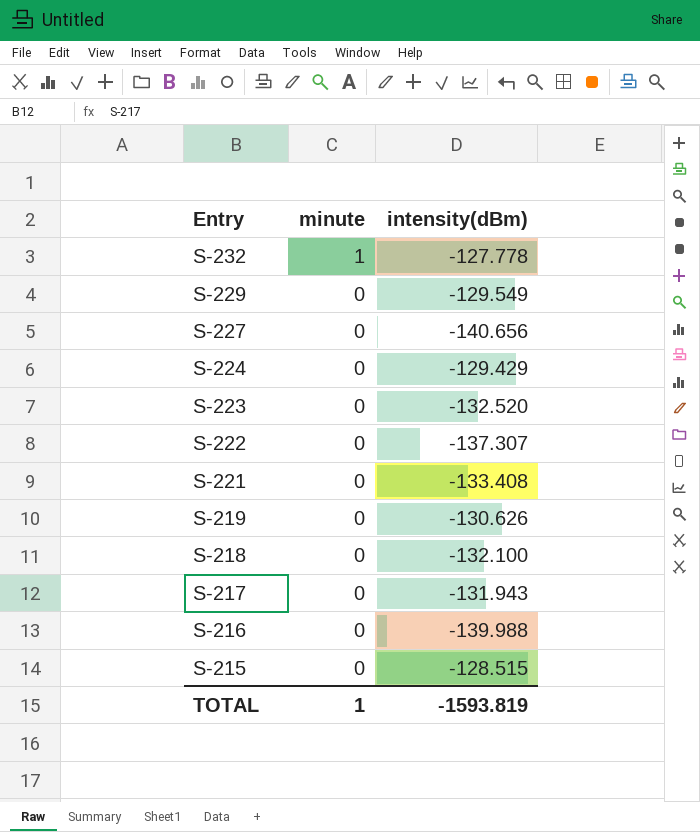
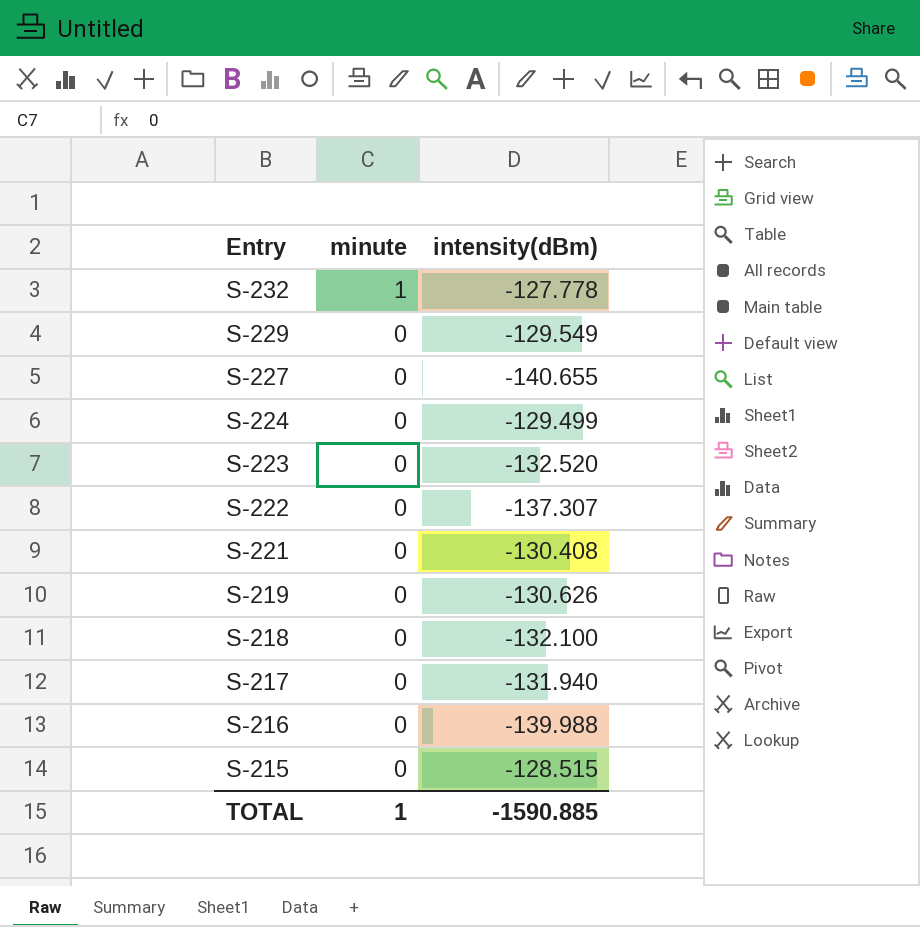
S-227 | intensity(dBm): -140.656 -> -140.655
S-224 | intensity(dBm): -129.429 -> -129.499
S-221 | intensity(dBm): -133.408 -> -130.408
S-217 | intensity(dBm): -131.943 -> -131.940
TOTAL | intensity(dBm): -1593.819 -> -1590.885

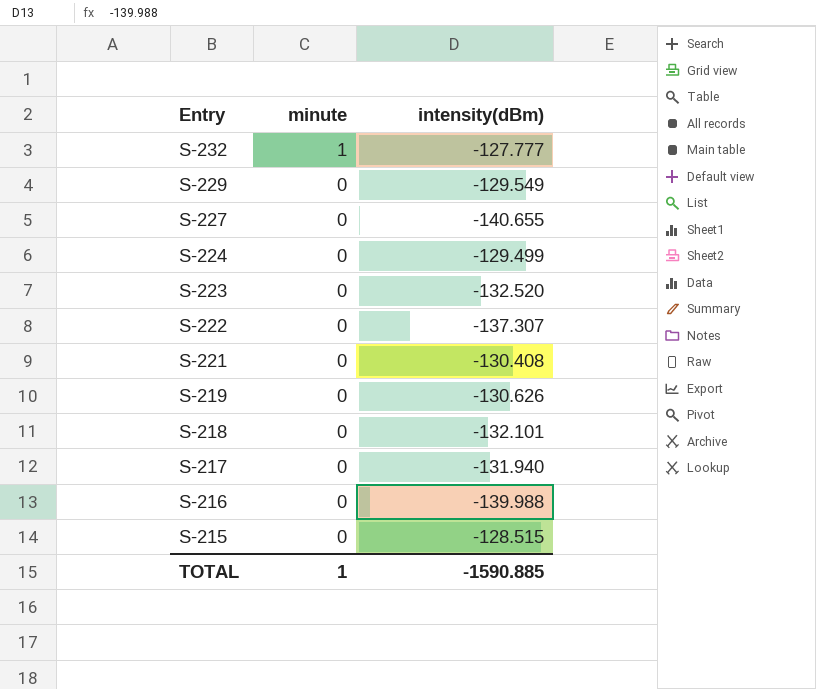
S-232 | intensity(dBm): -127.778 -> -127.777
S-218 | intensity(dBm): -132.100 -> -132.101

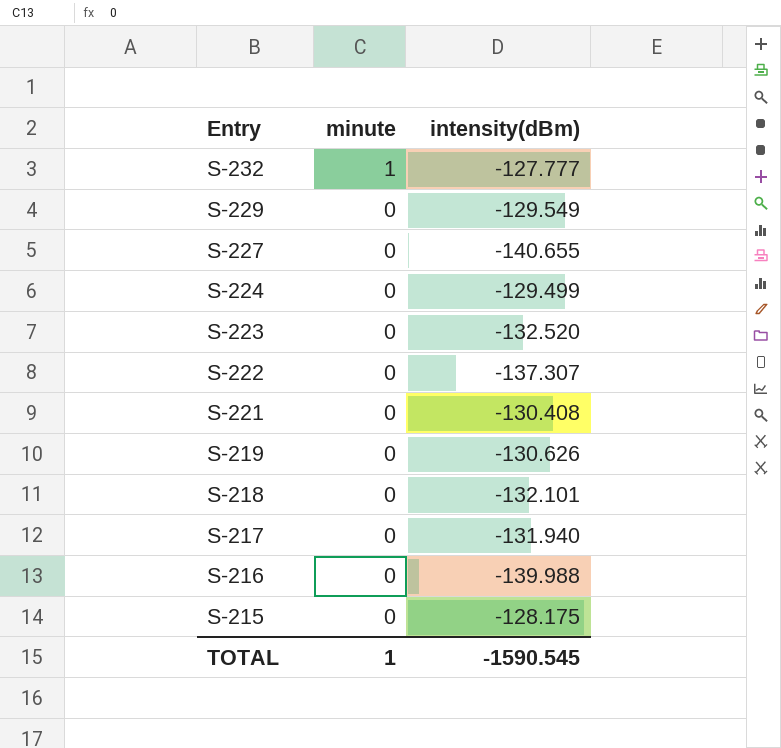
S-215 | intensity(dBm): -128.515 -> -128.175
TOTAL | intensity(dBm): -1590.885 -> -1590.545

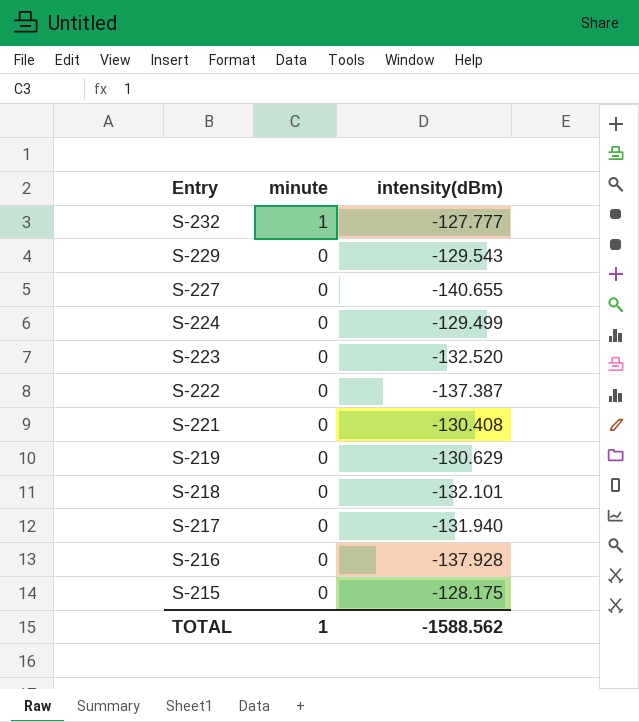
S-229 | intensity(dBm): -129.549 -> -129.543
S-222 | intensity(dBm): -137.307 -> -137.387
S-219 | intensity(dBm): -130.626 -> -130.629
S-216 | intensity(dBm): -139.988 -> -137.928
TOTAL | intensity(dBm): -1590.545 -> -1588.562

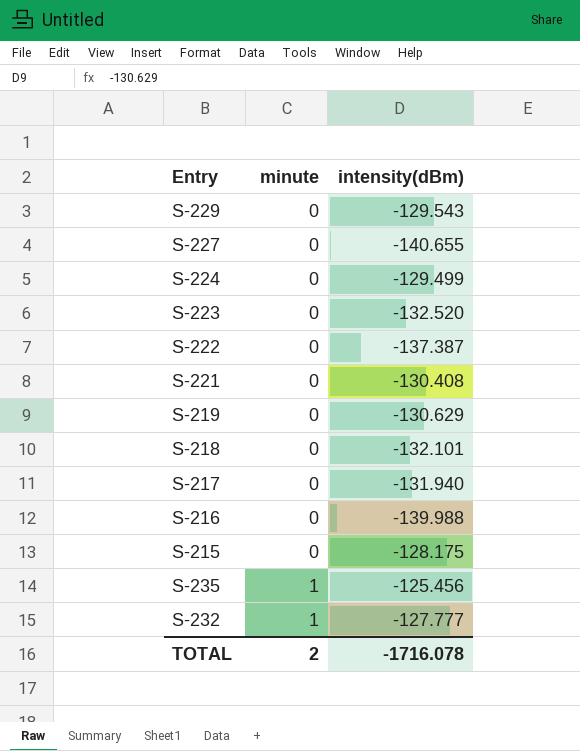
row order: Entry descending -> minute ascending
S-216 | intensity(dBm): -137.928 -> -139.988
row S-235: none -> 1 | -125.456
TOTAL | minute: 1 -> 2
TOTAL | intensity(dBm): -1588.562 -> -1716.078

